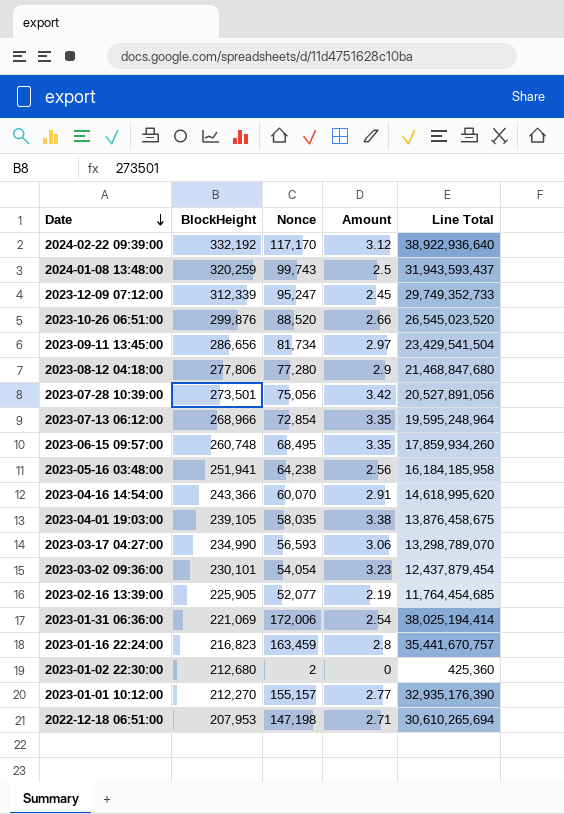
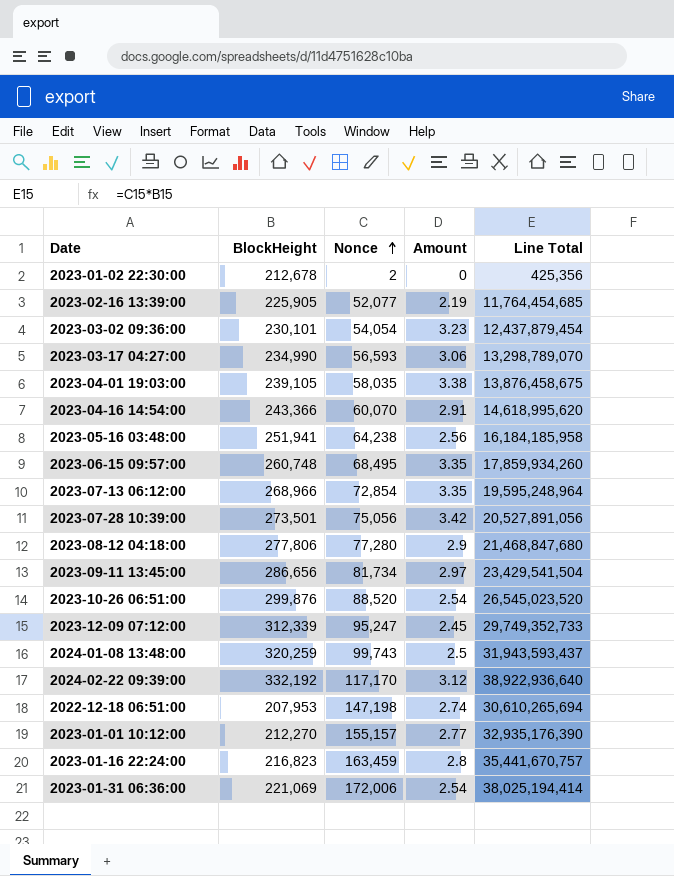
row order: Date descending -> Nonce ascending
2023-01-02 22:30:00 | BlockHeight: 212,680 -> 212,678
2023-01-02 22:30:00 | Line Total: 425,360 -> 425,356
2023-10-26 06:51:00 | Amount: 2.66 -> 2.54
2022-12-18 06:51:00 | Amount: 2.71 -> 2.74

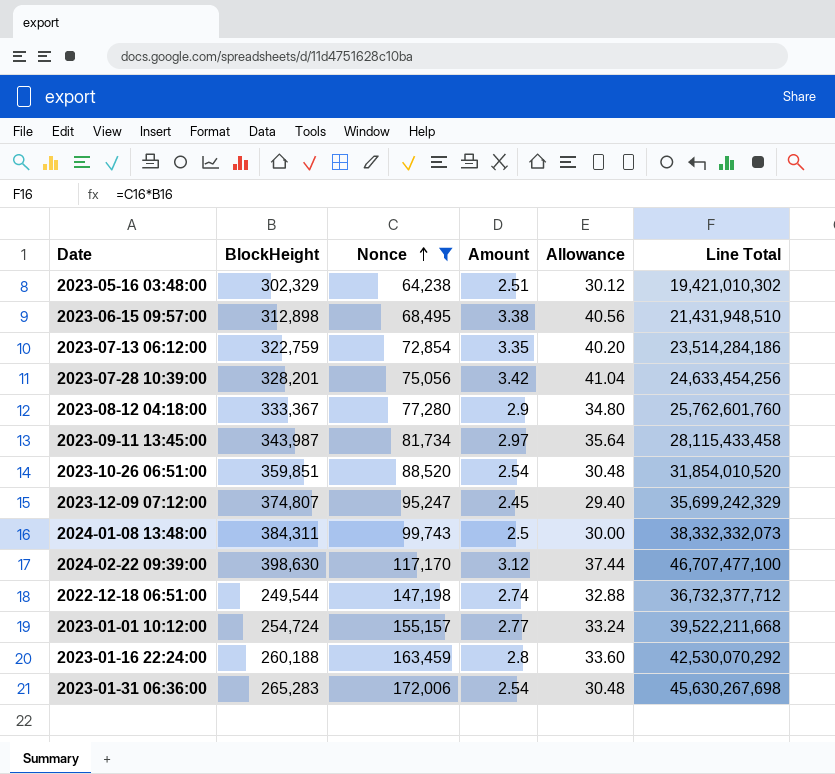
filter: none -> Nonce >= 64,238
column Allowance | formula: none -> [Amount] * 12
2023-05-16 03:48:00 | BlockHeight: 251,941 -> 302,329
2023-05-16 03:48:00 | Amount: 2.56 -> 2.51
2023-05-16 03:48:00 | Line Total: 16,184,185,958 -> 19,421,010,302
2023-06-15 09:57:00 | BlockHeight: 260,748 -> 312,898
2023-06-15 09:57:00 | Amount: 3.35 -> 3.38
2023-06-15 09:57:00 | Line Total: 17,859,934,260 -> 21,431,948,510
2023-07-13 06:12:00 | BlockHeight: 268,966 -> 322,759
2023-07-13 06:12:00 | Line Total: 19,595,248,964 -> 23,514,284,186
2023-07-28 10:39:00 | BlockHeight: 273,501 -> 328,201
2023-07-28 10:39:00 | Line Total: 20,527,891,056 -> 24,633,454,256
2023-08-12 04:18:00 | BlockHeight: 277,806 -> 333,367
2023-08-12 04:18:00 | Line Total: 21,468,847,680 -> 25,762,601,760
2023-09-11 13:45:00 | BlockHeight: 286,656 -> 343,987
2023-09-11 13:45:00 | Line Total: 23,429,541,504 -> 28,115,433,458
2023-10-26 06:51:00 | BlockHeight: 299,876 -> 359,851
2023-10-26 06:51:00 | Line Total: 26,545,023,520 -> 31,854,010,520
2023-12-09 07:12:00 | BlockHeight: 312,339 -> 374,807
2023-12-09 07:12:00 | Line Total: 29,749,352,733 -> 35,699,242,329
2024-01-08 13:48:00 | BlockHeight: 320,259 -> 384,311
2024-01-08 13:48:00 | Line Total: 31,943,593,437 -> 38,332,332,073
2024-02-22 09:39:00 | BlockHeight: 332,192 -> 398,630
2024-02-22 09:39:00 | Line Total: 38,922,936,640 -> 46,707,477,100
2022-12-18 06:51:00 | BlockHeight: 207,953 -> 249,544
2022-12-18 06:51:00 | Line Total: 30,610,265,694 -> 36,732,377,712
2023-01-01 10:12:00 | BlockHeight: 212,270 -> 254,724
2023-01-01 10:12:00 | Line Total: 32,935,176,390 -> 39,522,211,668
2023-01-16 22:24:00 | BlockHeight: 216,823 -> 260,188
2023-01-16 22:24:00 | Line Total: 35,441,670,757 -> 42,530,070,292
2023-01-31 06:36:00 | BlockHeight: 221,069 -> 265,283
2023-01-31 06:36:00 | Line Total: 38,025,194,414 -> 45,630,267,698

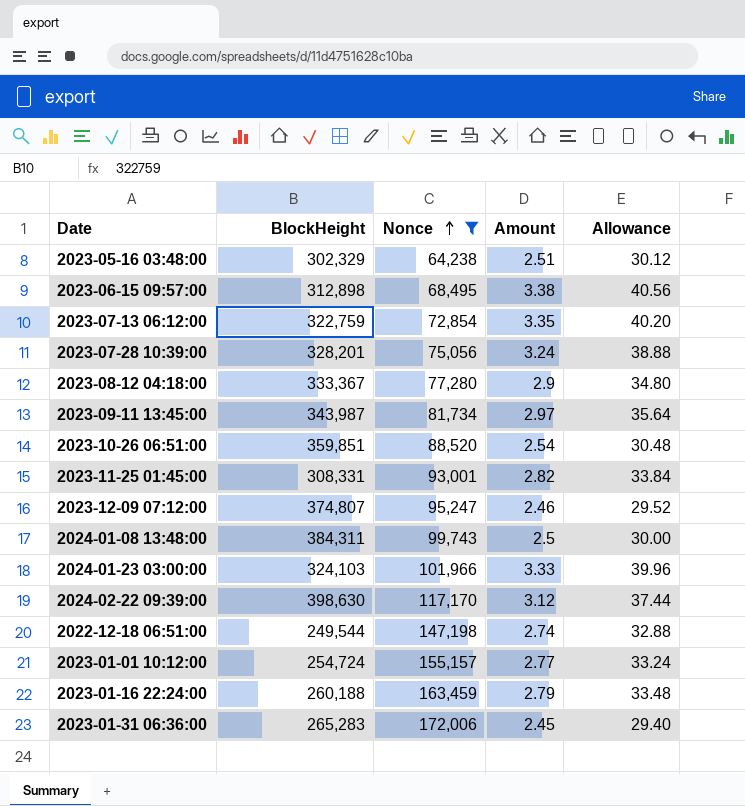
column Line Total | formula: [BlockHeight] * [Nonce] -> none
2023-07-28 10:39:00 | Amount: 3.42 -> 3.24
2023-07-28 10:39:00 | Allowance: 41.04 -> 38.88
row 2023-11-25 01:45:00: none -> 308,331 | 93,001 | 2.82 | 33.84
2023-12-09 07:12:00 | Amount: 2.45 -> 2.46
2023-12-09 07:12:00 | Allowance: 29.40 -> 29.52
row 2024-01-23 03:00:00: none -> 324,103 | 101,966 | 3.33 | 39.96
2023-01-16 22:24:00 | Amount: 2.8 -> 2.79
2023-01-16 22:24:00 | Allowance: 33.60 -> 33.48
2023-01-31 06:36:00 | Amount: 2.54 -> 2.45
2023-01-31 06:36:00 | Allowance: 30.48 -> 29.40

